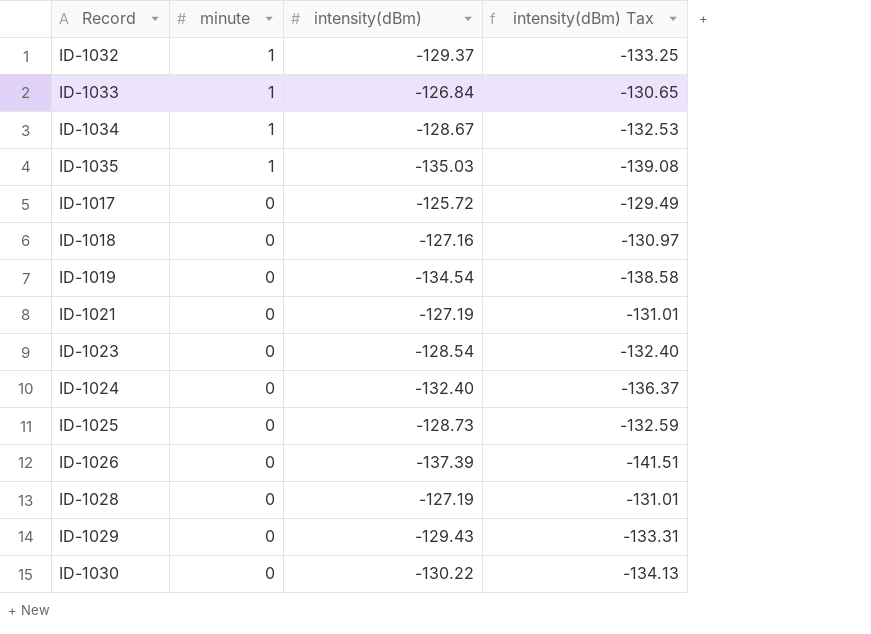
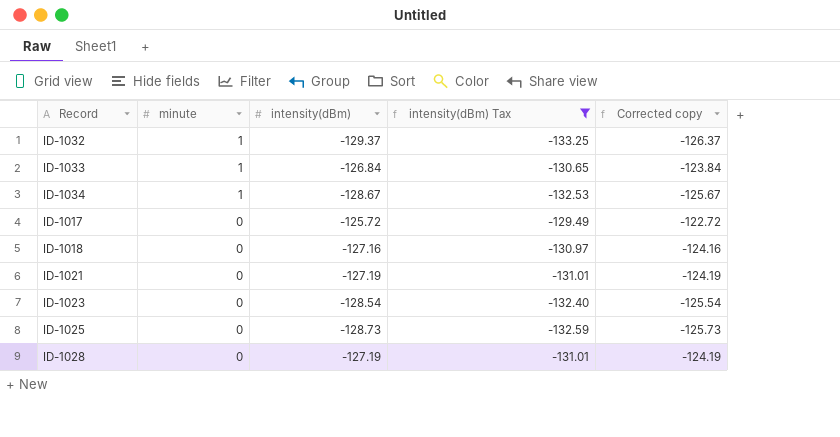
filter: none -> intensity(dBm) Tax >= -133.25
column Corrected copy | formula: none -> [intensity(dBm)] + 3

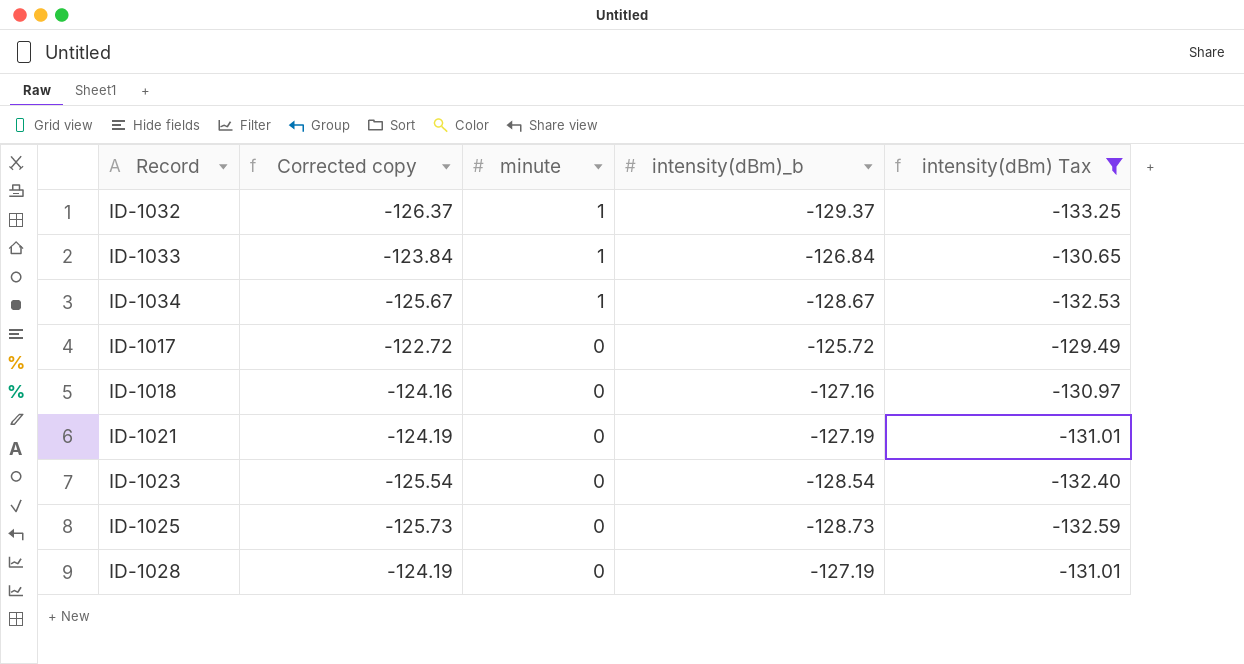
column Corrected copy | position: 5 -> 2
column name: intensity(dBm) -> intensity(dBm)_b

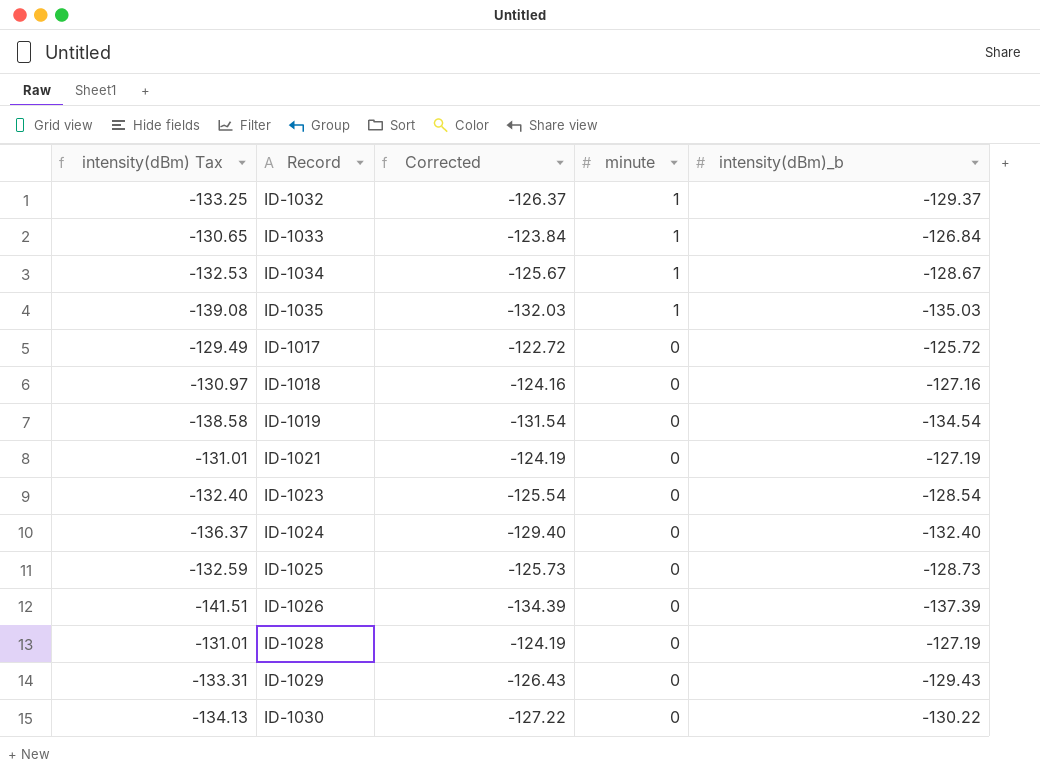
filter: intensity(dBm) Tax >= -133.25 -> none
column intensity(dBm) Tax | position: 5 -> 1
column name: Corrected copy -> Corrected

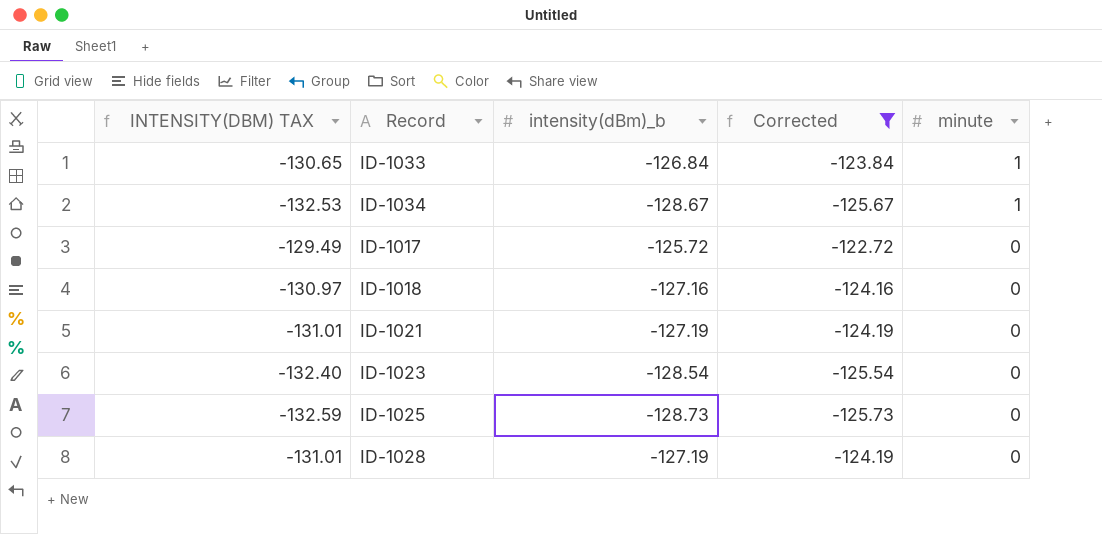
filter: none -> Corrected >= -125.73
column name: intensity(dBm) Tax -> INTENSITY(DBM) TAX
column intensity(dBm)_b | position: 5 -> 3

